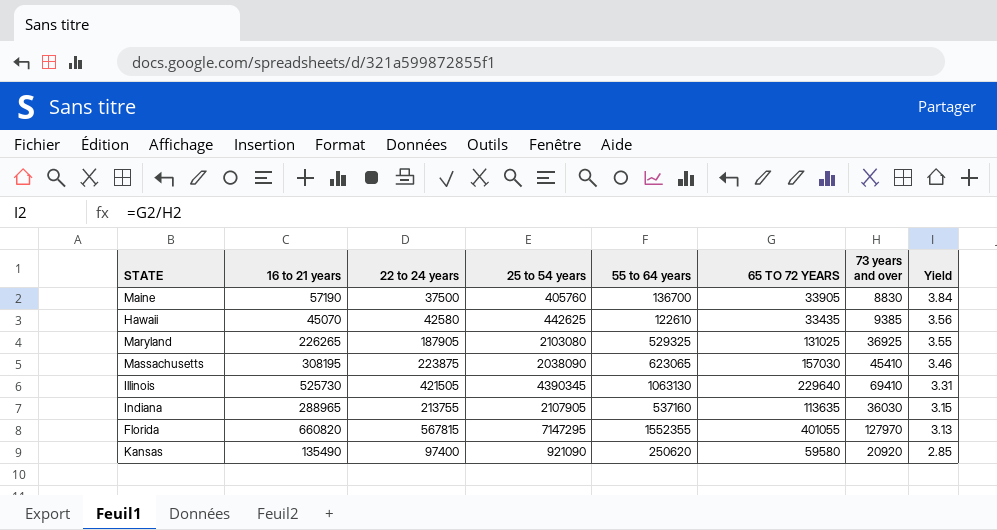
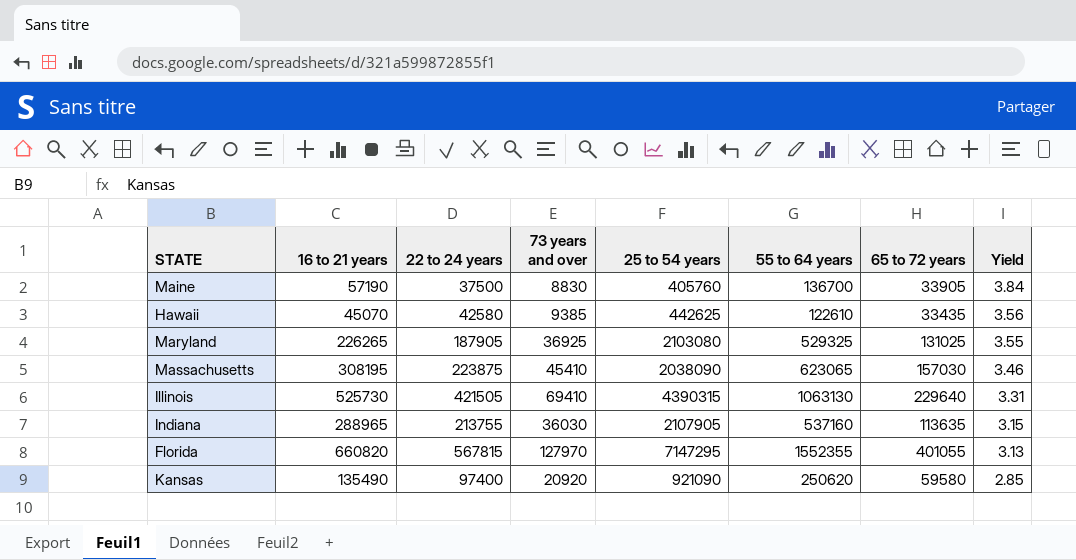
column 73 years and over | position: 7 -> 4
column name: 65 TO 72 YEARS -> 65 to 72 years
Illinois | 25 to 54 years: 4390345 -> 4390315

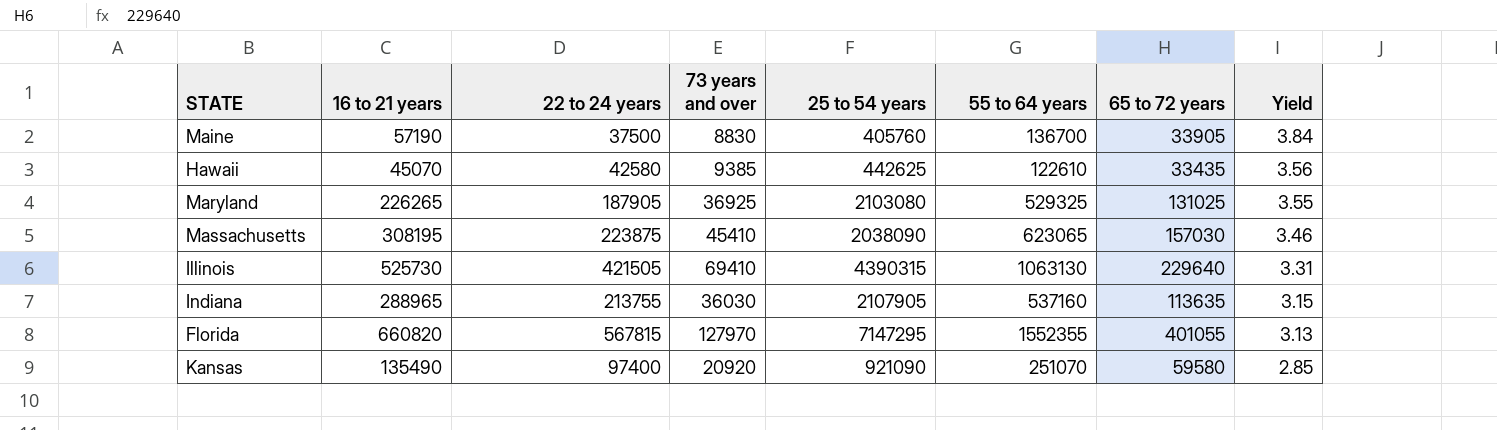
Kansas | 55 to 64 years: 250620 -> 251070

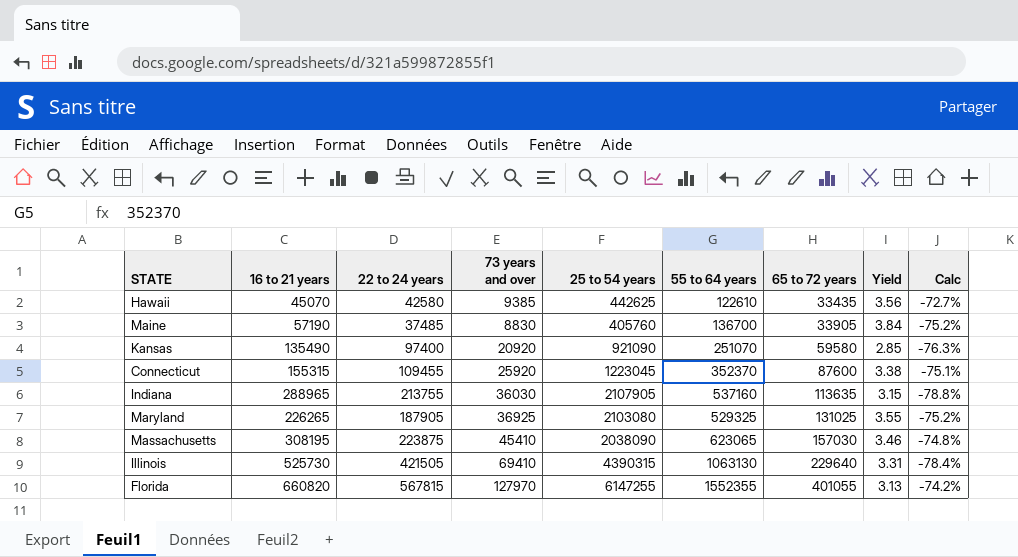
row order: Yield descending -> 65 to 72 years ascending
column Calc | formula: none -> ([65 to 72 years] - [55 to 64 years]) / [55 to 64 years]
Maine | 22 to 24 years: 37500 -> 37485
row Connecticut: none -> 155315 | 109455 | 25920 | 1223045 | 352370 | 87600 | 3.38 | -75.1%
Florida | 25 to 54 years: 7147295 -> 6147255

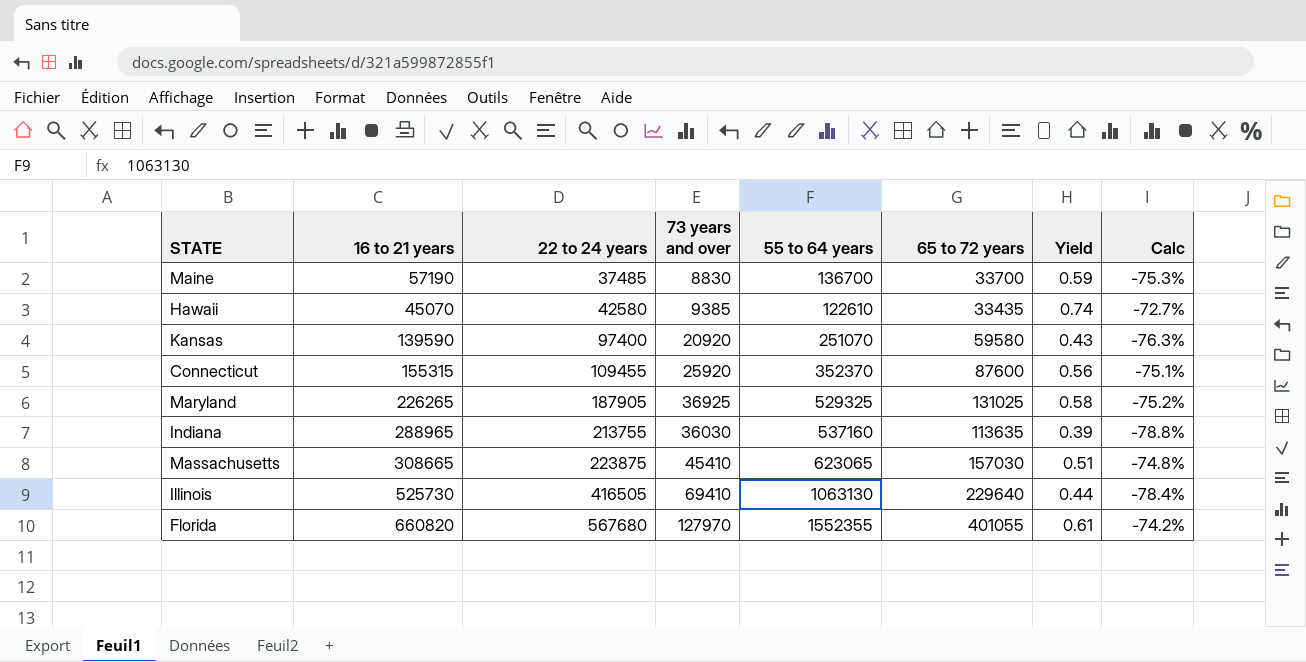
row order: 65 to 72 years ascending -> 22 to 24 years ascending
column 25 to 54 years | position: 5 -> none
column Yield | formula: [65 to 72 years] / [73 years and over] -> [65 to 72 years] / [16 to 21 years]
Maine | 65 to 72 years: 33905 -> 33700
Maine | Calc: -75.2% -> -75.3%
Kansas | 16 to 21 years: 135490 -> 139590
Massachusetts | 16 to 21 years: 308195 -> 308665
Illinois | 22 to 24 years: 421505 -> 416505
Florida | 22 to 24 years: 567815 -> 567680

